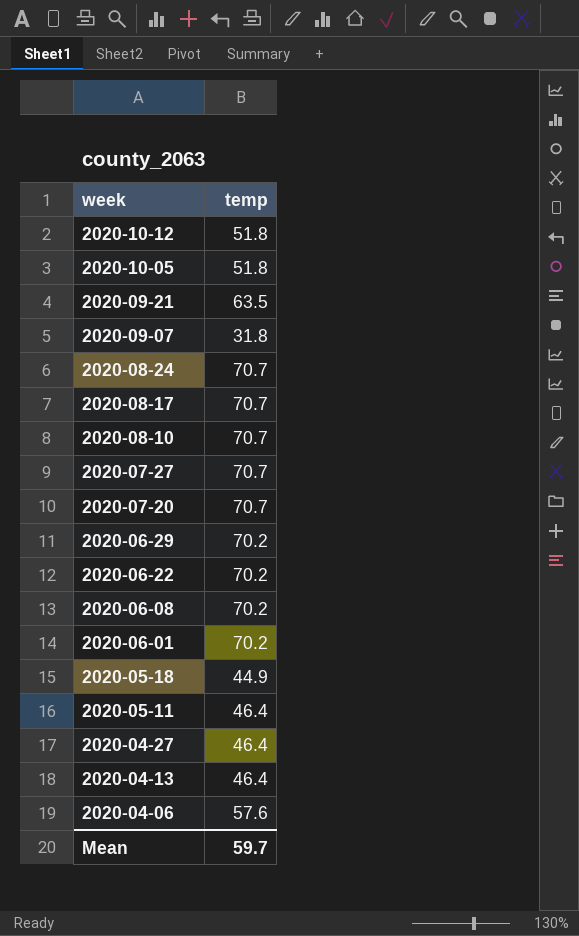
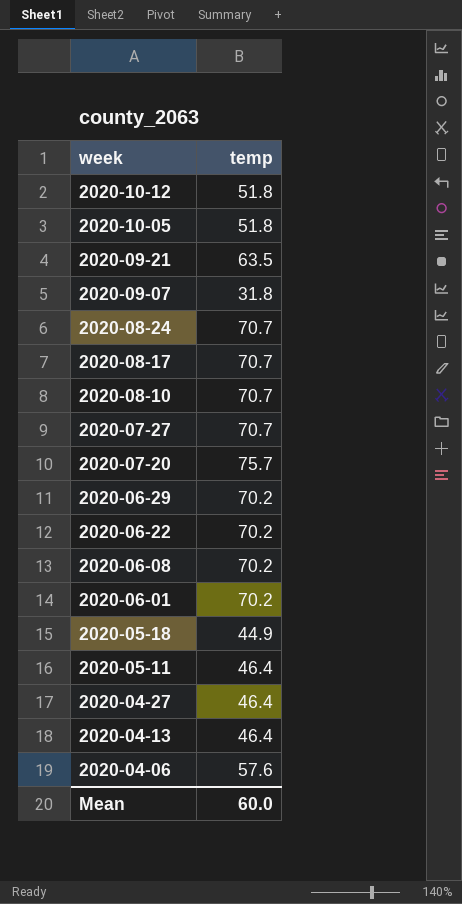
2020-07-20 | temp: 70.7 -> 75.7
Mean | temp: 59.7 -> 60.0

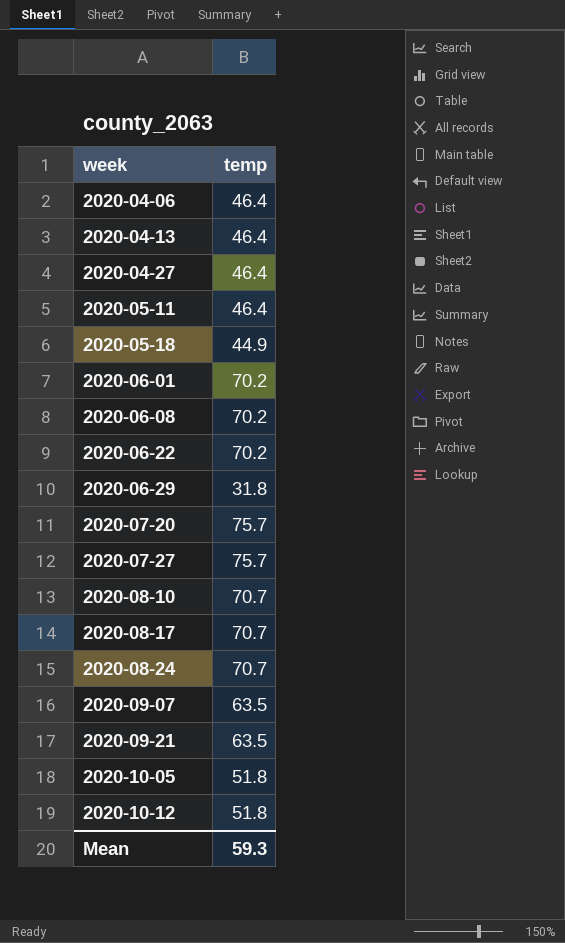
row order: week descending -> week ascending
2020-04-06 | temp: 57.6 -> 46.4
2020-06-29 | temp: 70.2 -> 31.8
2020-07-27 | temp: 70.7 -> 75.7
2020-09-07 | temp: 31.8 -> 63.5
Mean | temp: 60.0 -> 59.3

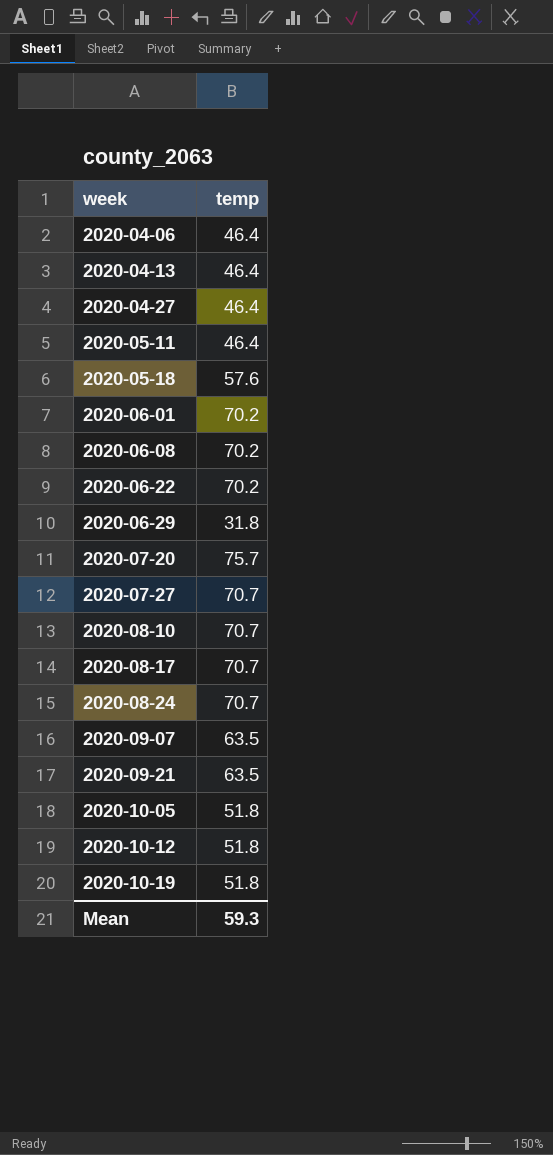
2020-05-18 | temp: 44.9 -> 57.6
2020-07-27 | temp: 75.7 -> 70.7
row 2020-10-19: none -> 51.8

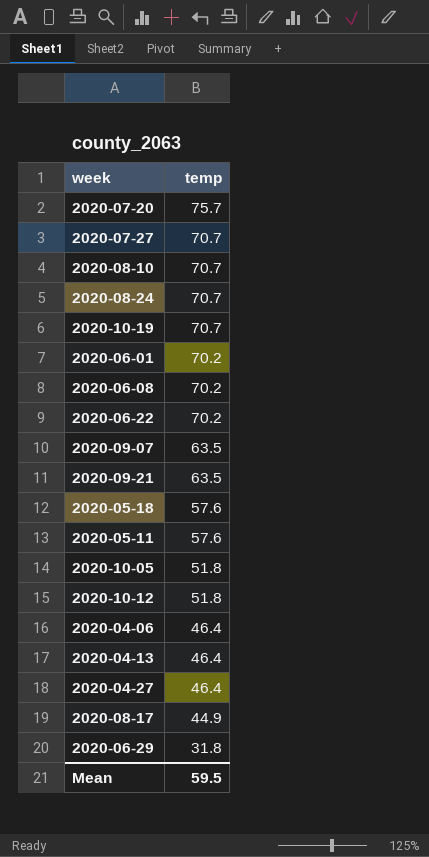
row order: week ascending -> temp descending
2020-10-19 | temp: 51.8 -> 70.7
2020-05-11 | temp: 46.4 -> 57.6
2020-08-17 | temp: 70.7 -> 44.9
Mean | temp: 59.3 -> 59.5

